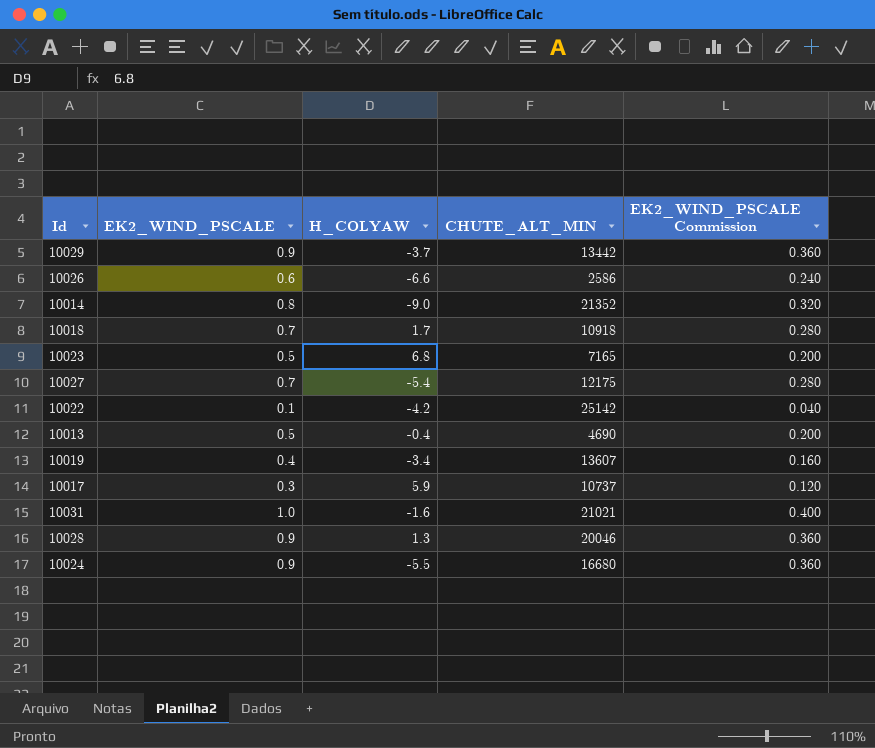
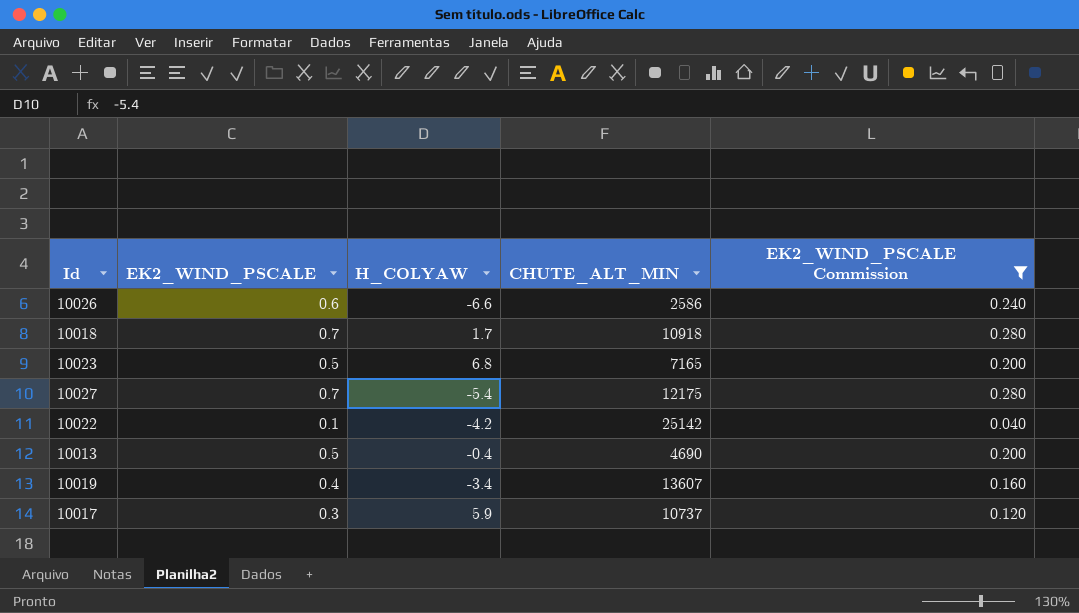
filter: none -> EK2_WIND_PSCALE Commission <= 0.280

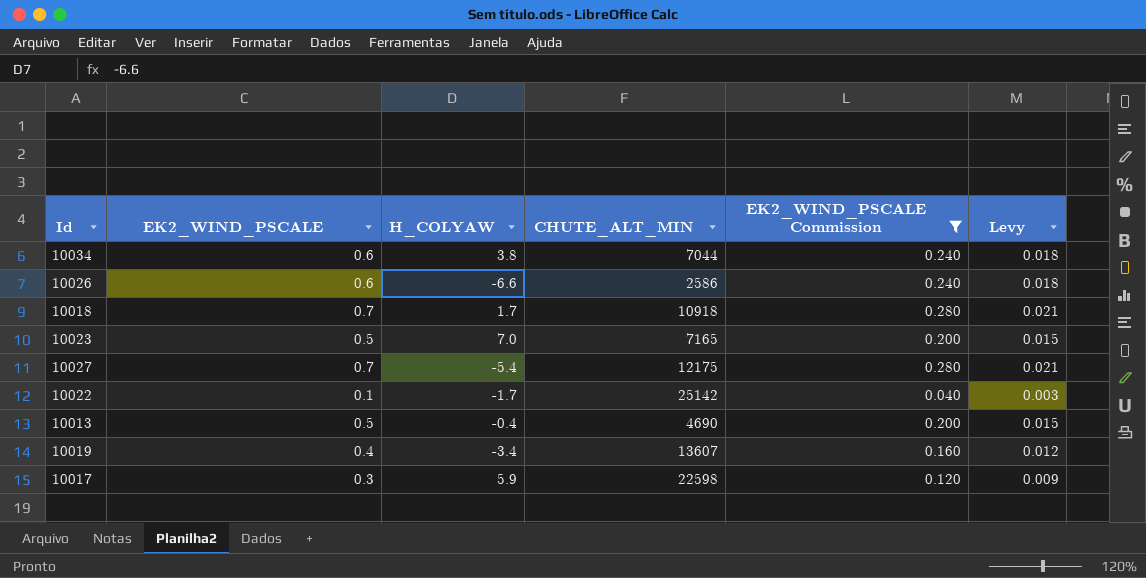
column Levy | formula: none -> [EK2_WIND_PSCALE] * 0.03
row 10034: none -> 0.6 | 3.8 | 7044 | 0.240 | 0.018
10023 | H_COLYAW: 6.8 -> 7.0
10022 | H_COLYAW: -4.2 -> -1.7
10017 | CHUTE_ALT_MIN: 10737 -> 22598

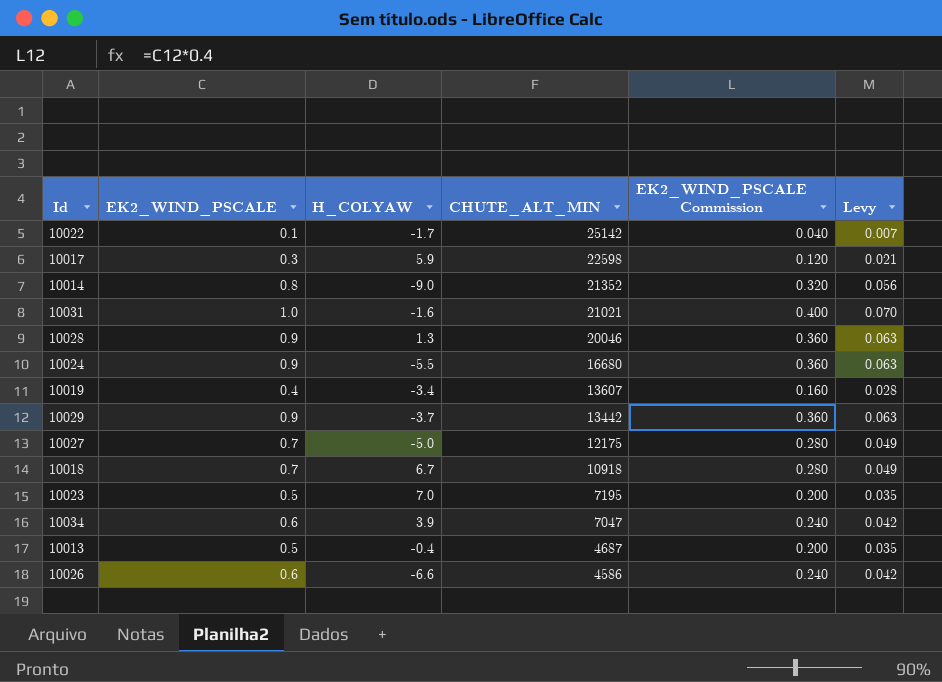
filter: EK2_WIND_PSCALE Commission <= 0.280 -> none
row order: none -> CHUTE_ALT_MIN descending
column Levy | formula: [EK2_WIND_PSCALE] * 0.03 -> [EK2_WIND_PSCALE] * 0.07
10027 | H_COLYAW: -5.4 -> -5.0
10018 | H_COLYAW: 1.7 -> 6.7
10023 | CHUTE_ALT_MIN: 7165 -> 7195
10034 | H_COLYAW: 3.8 -> 3.9
10034 | CHUTE_ALT_MIN: 7044 -> 7047
10013 | CHUTE_ALT_MIN: 4690 -> 4687
10026 | CHUTE_ALT_MIN: 2586 -> 4586

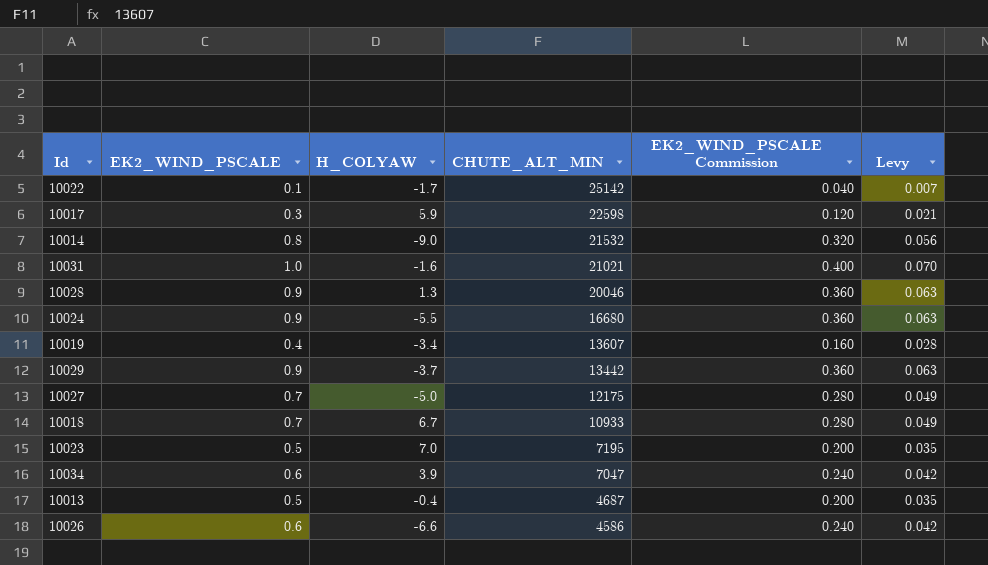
10014 | CHUTE_ALT_MIN: 21352 -> 21532
10018 | CHUTE_ALT_MIN: 10918 -> 10933

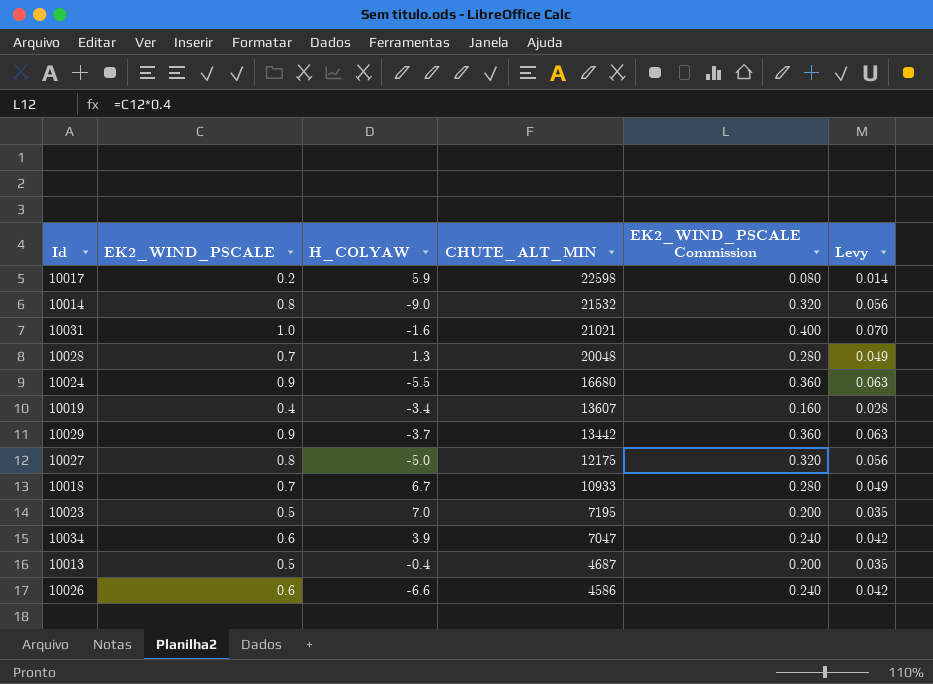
row 10022: 0.1 | -1.7 | 25142 | 0.040 | 0.007 -> none
10017 | EK2_WIND_PSCALE: 0.3 -> 0.2
10017 | EK2_WIND_PSCALE Commission: 0.120 -> 0.080
10017 | Levy: 0.021 -> 0.014
10028 | EK2_WIND_PSCALE: 0.9 -> 0.7
10028 | CHUTE_ALT_MIN: 20046 -> 20048
10028 | EK2_WIND_PSCALE Commission: 0.360 -> 0.280
10028 | Levy: 0.063 -> 0.049
10027 | EK2_WIND_PSCALE: 0.7 -> 0.8
10027 | EK2_WIND_PSCALE Commission: 0.280 -> 0.320
10027 | Levy: 0.049 -> 0.056

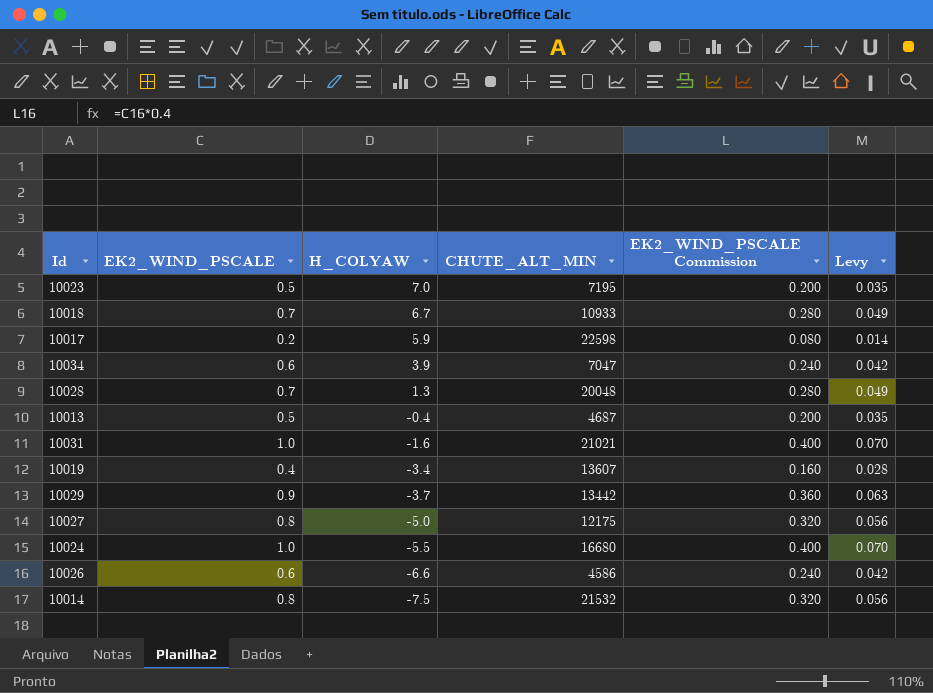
row order: CHUTE_ALT_MIN descending -> H_COLYAW descending
10024 | EK2_WIND_PSCALE: 0.9 -> 1.0
10024 | EK2_WIND_PSCALE Commission: 0.360 -> 0.400
10024 | Levy: 0.063 -> 0.070
10014 | H_COLYAW: -9.0 -> -7.5

